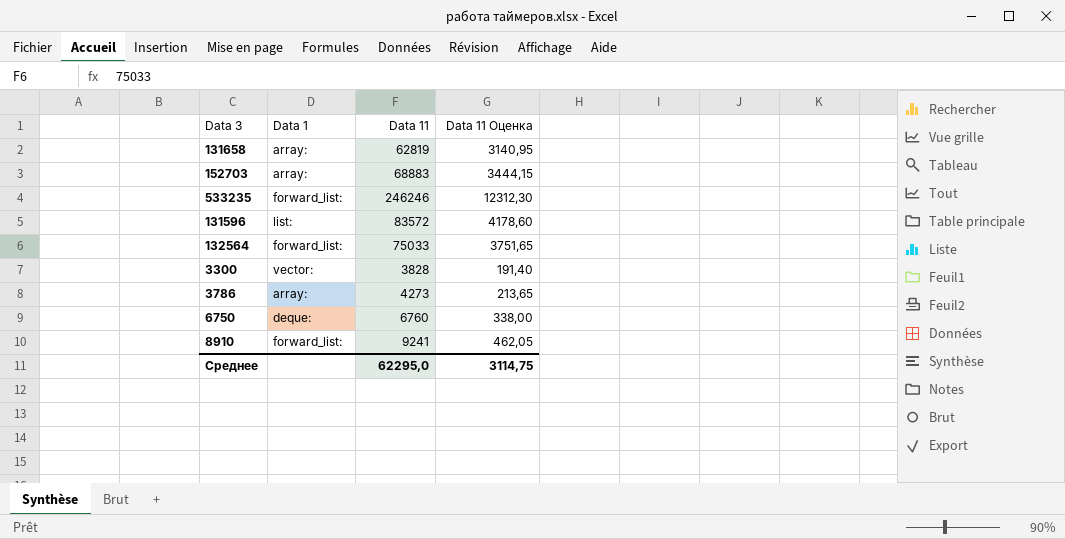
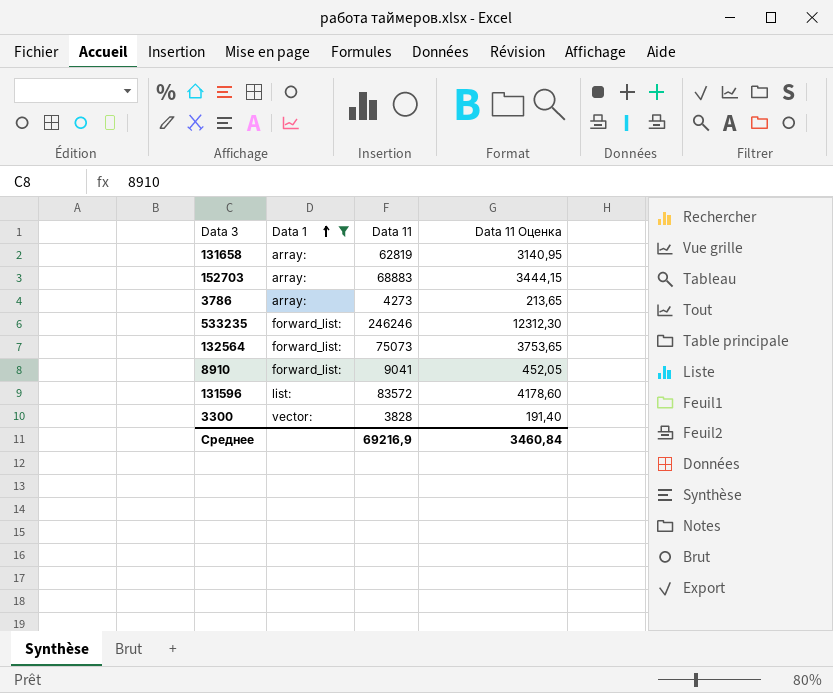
filter: none -> Data 1 != deque:
row order: none -> Data 1 ascending
132564 | Data 11: 75033 -> 75073
132564 | Data 11 Оценка: 3751,65 -> 3753,65
8910 | Data 11: 9241 -> 9041
8910 | Data 11 Оценка: 462,05 -> 452,05
Среднее | Data 11: 62295,0 -> 69216,9
Среднее | Data 11 Оценка: 3114,75 -> 3460,84

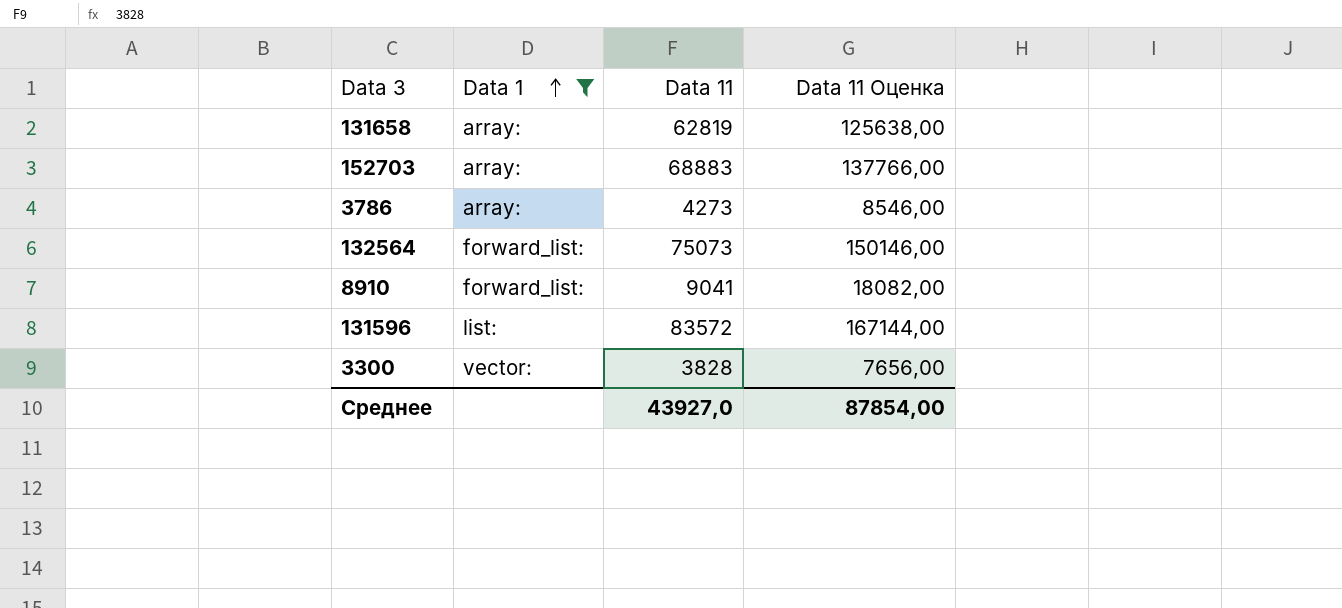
column Data 11 Оценка | formula: [Data 11] * 0,05 -> [Data 11] * 2
row 533235: forward_list: | 246246 | 12312,30 -> none
Среднее | Data 11: 69216,9 -> 43927,0
Среднее | Data 11 Оценка: 3460,84 -> 87854,00

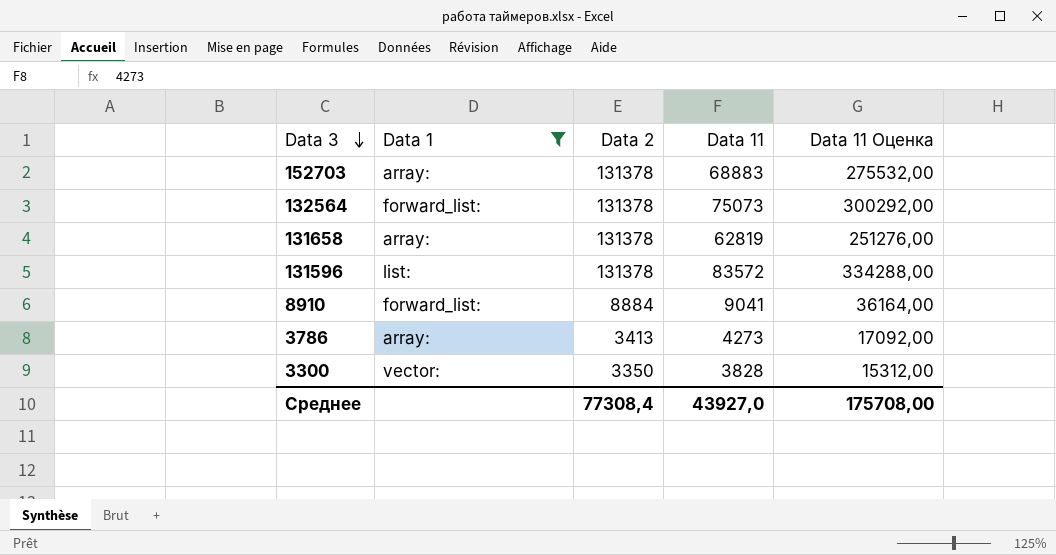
row order: Data 1 ascending -> Data 3 descending
column Data 2 | position: none -> 3
column Data 11 Оценка | formula: [Data 11] * 2 -> [Data 11] * 4
Среднее | Data 11 Оценка: 87854,00 -> 175708,00

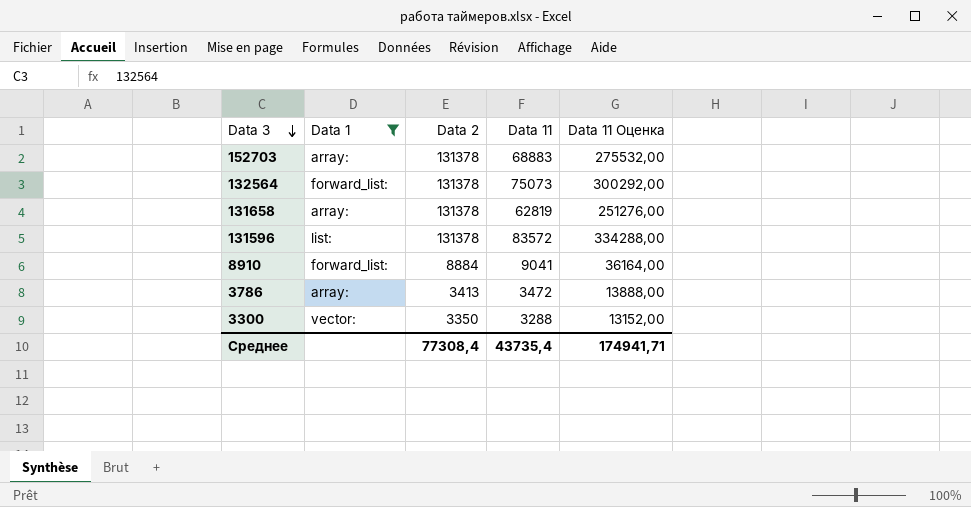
3786 | Data 11: 4273 -> 3472
3786 | Data 11 Оценка: 17092,00 -> 13888,00
3300 | Data 11: 3828 -> 3288
3300 | Data 11 Оценка: 15312,00 -> 13152,00
Среднее | Data 11: 43927,0 -> 43735,4
Среднее | Data 11 Оценка: 175708,00 -> 174941,71

